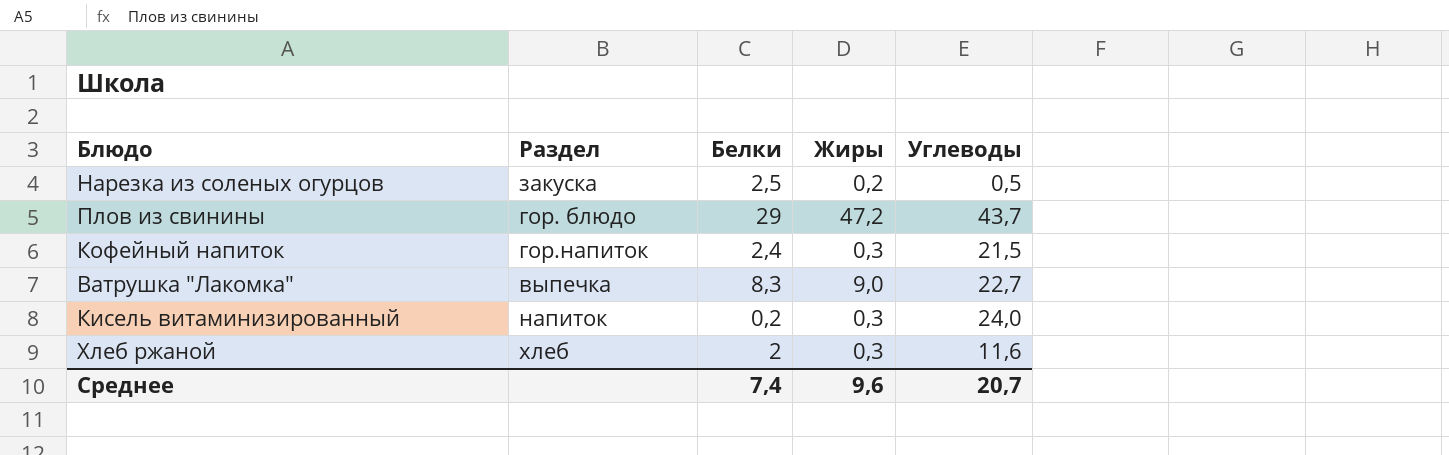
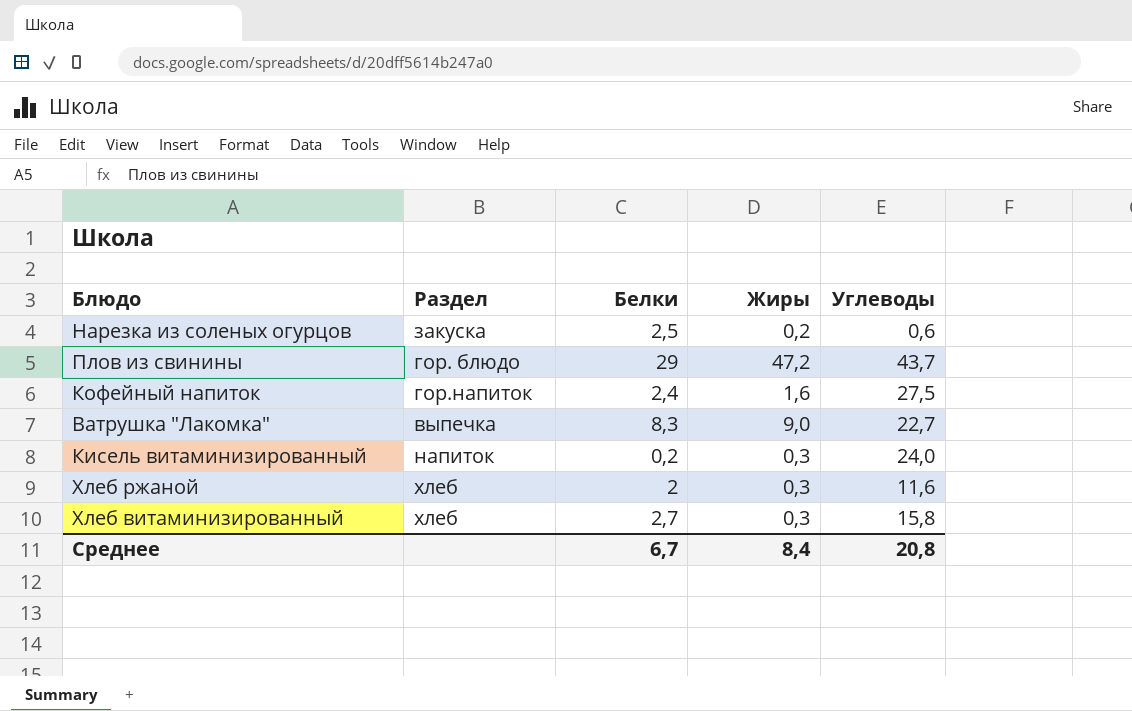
Нарезка из соленых огурцов | Углеводы: 0,5 -> 0,6
Кофейный напиток | Жиры: 0,3 -> 1,6
Кофейный напиток | Углеводы: 21,5 -> 27,5
row Хлеб витаминизированный: none -> хлеб | 2,7 | 0,3 | 15,8
Среднее | Белки: 7,4 -> 6,7
Среднее | Жиры: 9,6 -> 8,4
Среднее | Углеводы: 20,7 -> 20,8

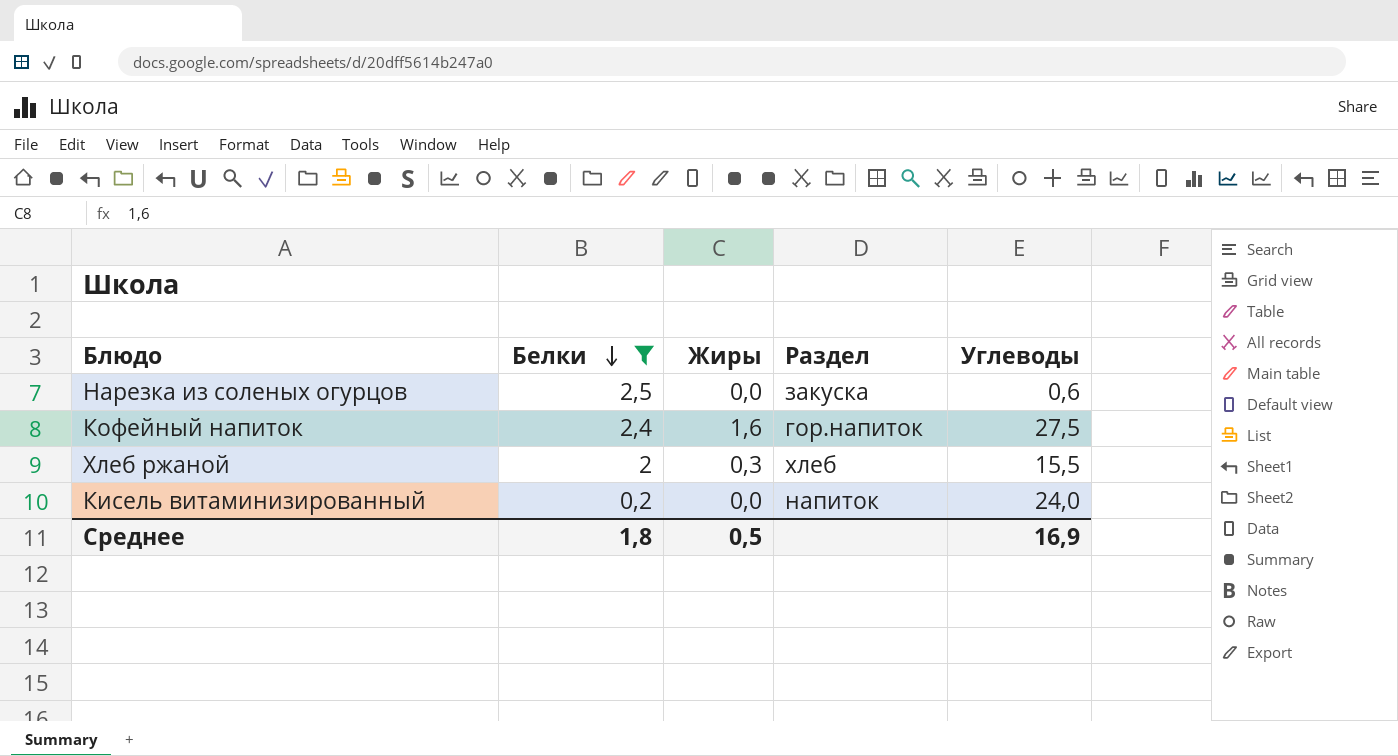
filter: none -> Белки <= 2,5
row order: none -> Белки descending
column Раздел | position: 2 -> 4
Нарезка из соленых огурцов | Жиры: 0,2 -> 0,0
Хлеб ржаной | Углеводы: 11,6 -> 15,5
Кисель витаминизированный | Жиры: 0,3 -> 0,0
Среднее | Белки: 6,7 -> 1,8
Среднее | Жиры: 8,4 -> 0,5
Среднее | Углеводы: 20,8 -> 16,9

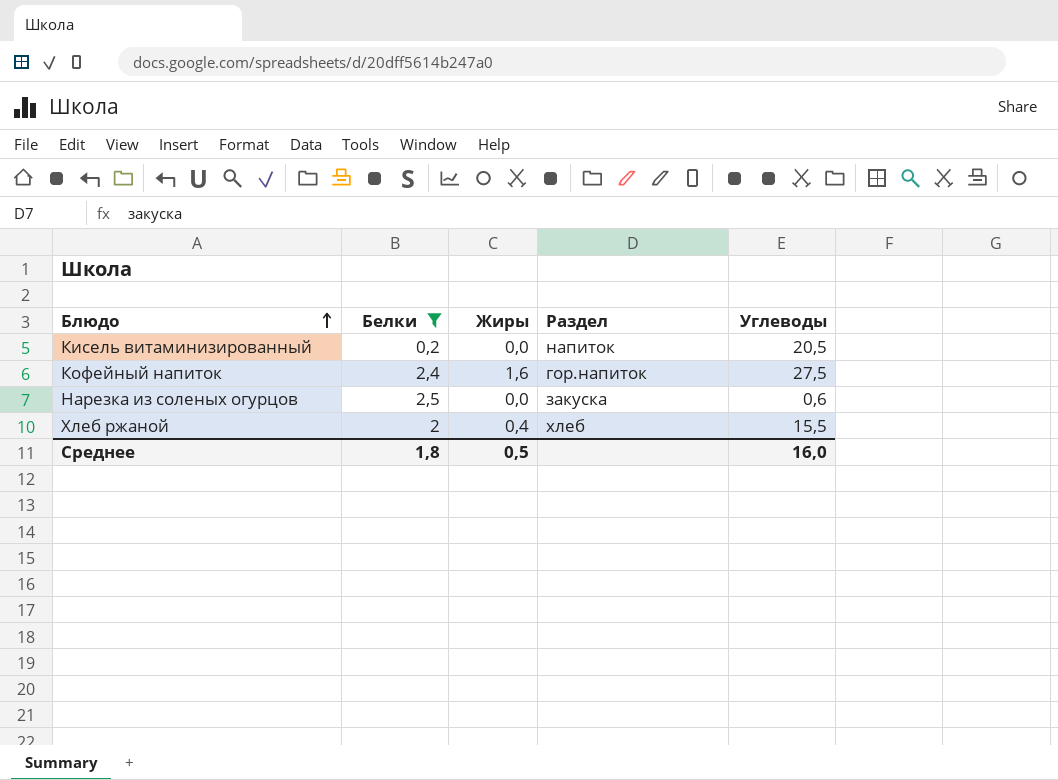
row order: Белки descending -> Блюдо ascending
Кисель витаминизированный | Углеводы: 24,0 -> 20,5
Хлеб ржаной | Жиры: 0,3 -> 0,4
Среднее | Углеводы: 16,9 -> 16,0

